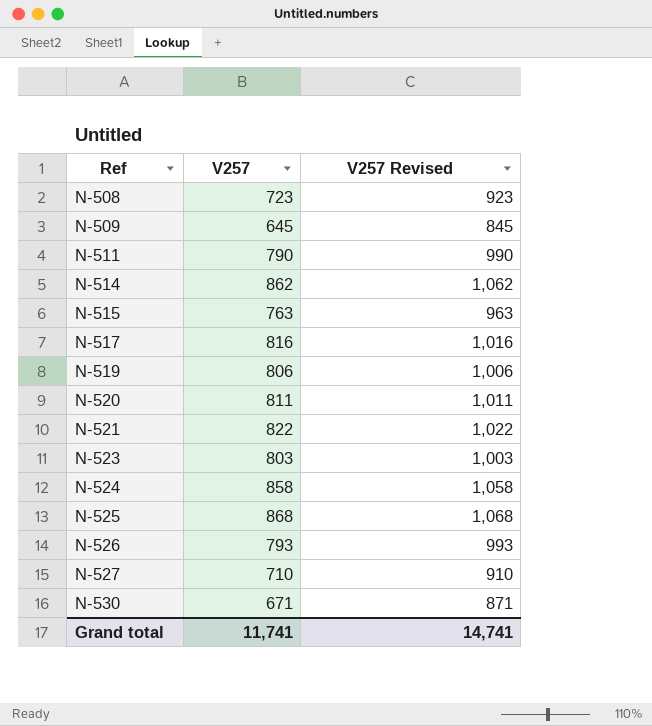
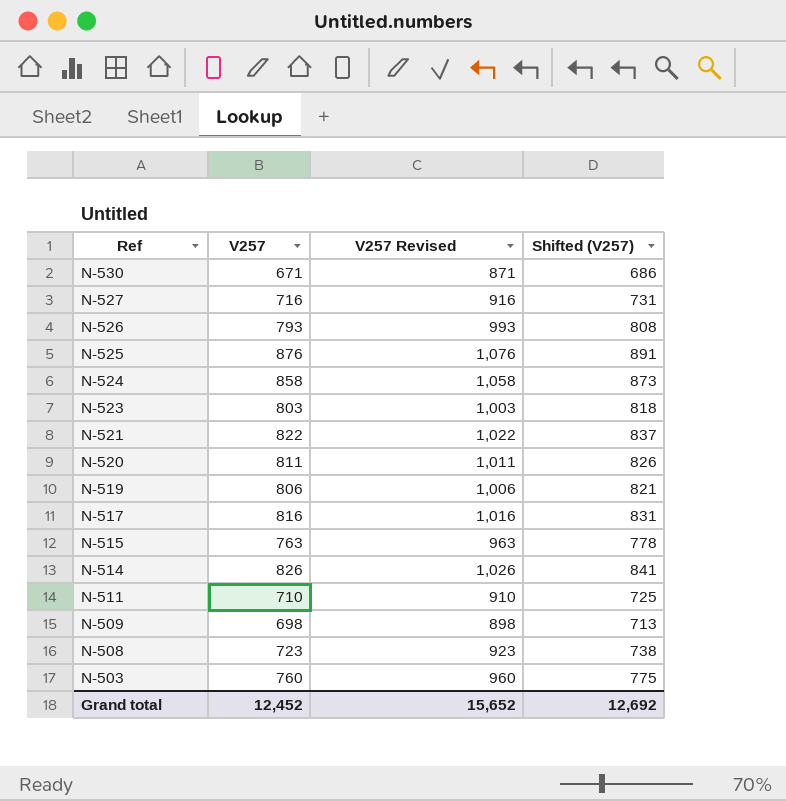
row order: Ref ascending -> Ref descending
column Shifted (V257) | formula: none -> [V257] + 15
N-527 | V257: 710 -> 716
N-527 | V257 Revised: 910 -> 916
N-525 | V257: 868 -> 876
N-525 | V257 Revised: 1,068 -> 1,076
N-514 | V257: 862 -> 826
N-514 | V257 Revised: 1,062 -> 1,026
N-511 | V257: 790 -> 710
N-511 | V257 Revised: 990 -> 910
N-509 | V257: 645 -> 698
N-509 | V257 Revised: 845 -> 898
row N-503: none -> 760 | 960 | 775
Grand total | V257: 11,741 -> 12,452
Grand total | V257 Revised: 14,741 -> 15,652

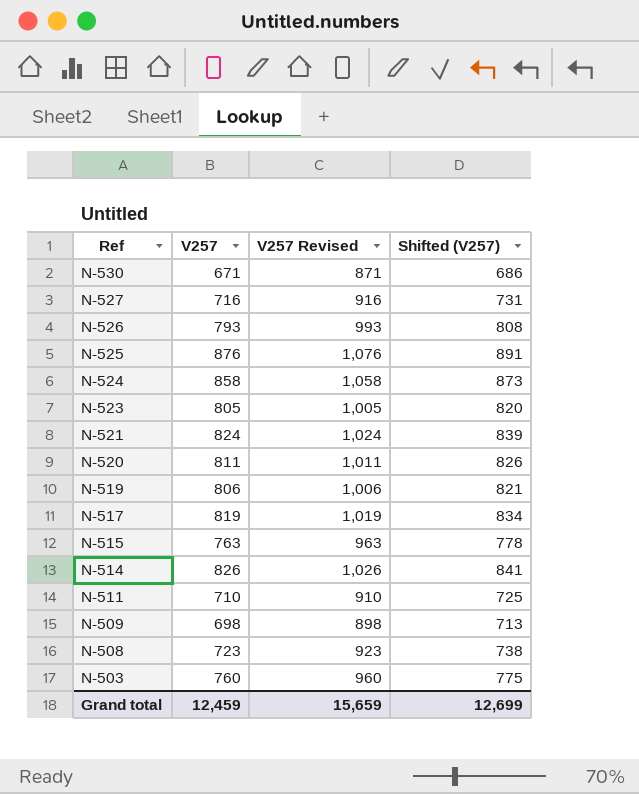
N-523 | V257: 803 -> 805
N-523 | V257 Revised: 1,003 -> 1,005
N-523 | Shifted (V257): 818 -> 820
N-521 | V257: 822 -> 824
N-521 | V257 Revised: 1,022 -> 1,024
N-521 | Shifted (V257): 837 -> 839
N-517 | V257: 816 -> 819
N-517 | V257 Revised: 1,016 -> 1,019
N-517 | Shifted (V257): 831 -> 834
Grand total | V257: 12,452 -> 12,459
Grand total | V257 Revised: 15,652 -> 15,659
Grand total | Shifted (V257): 12,692 -> 12,699

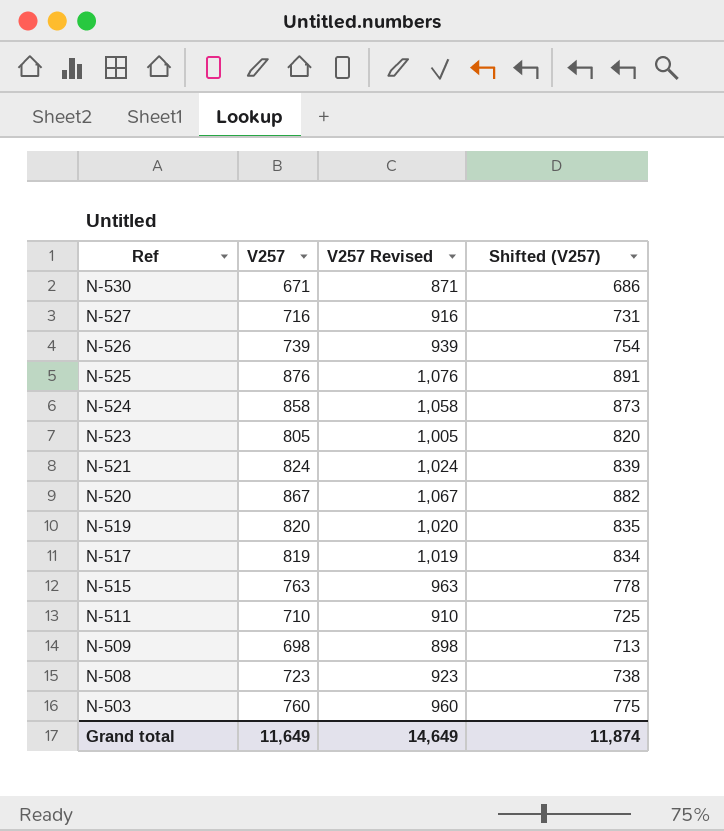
row N-514: 826 | 1,026 | 841 -> none
N-526 | V257: 793 -> 739
N-526 | V257 Revised: 993 -> 939
N-526 | Shifted (V257): 808 -> 754
N-520 | V257: 811 -> 867
N-520 | V257 Revised: 1,011 -> 1,067
N-520 | Shifted (V257): 826 -> 882
N-519 | V257: 806 -> 820
N-519 | V257 Revised: 1,006 -> 1,020
N-519 | Shifted (V257): 821 -> 835
Grand total | V257: 12,459 -> 11,649
Grand total | V257 Revised: 15,659 -> 14,649
Grand total | Shifted (V257): 12,699 -> 11,874

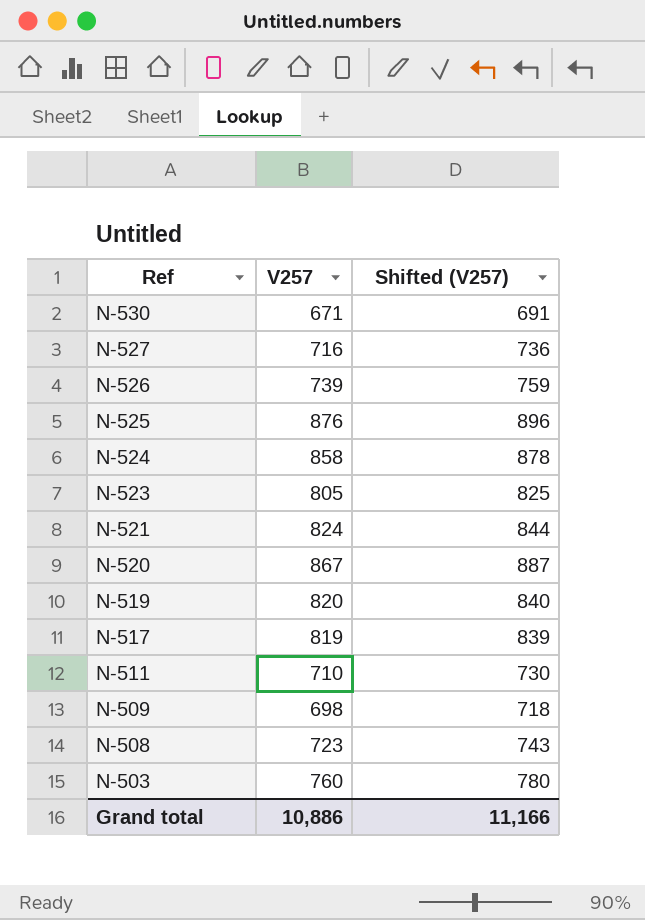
column V257 Revised | formula: [V257] + 200 -> none
column Shifted (V257) | formula: [V257] + 15 -> [V257] + 20
row N-515: 763 | 963 | 778 -> none
Grand total | V257: 11,649 -> 10,886
Grand total | Shifted (V257): 11,874 -> 11,166

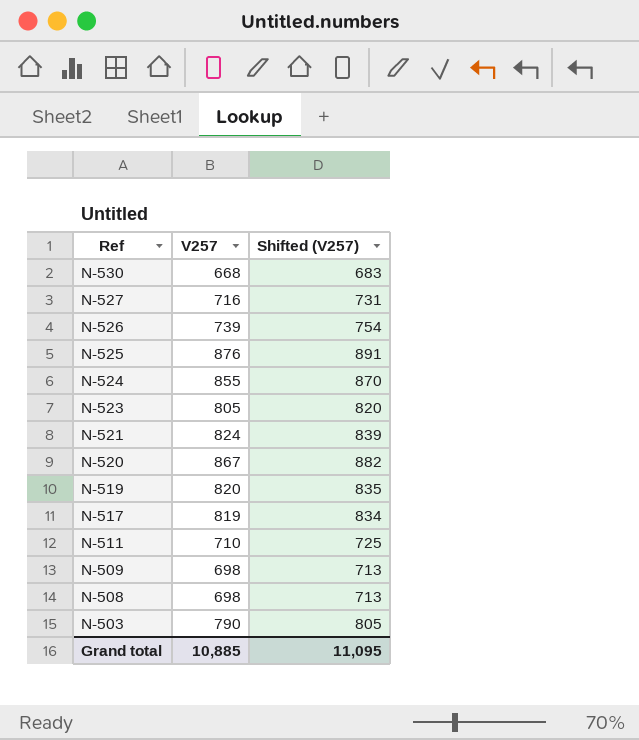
column Shifted (V257) | formula: [V257] + 20 -> [V257] + 15
N-530 | V257: 671 -> 668
N-524 | V257: 858 -> 855
N-508 | V257: 723 -> 698
N-503 | V257: 760 -> 790
Grand total | V257: 10,886 -> 10,885
Grand total | Shifted (V257): 11,166 -> 11,095

